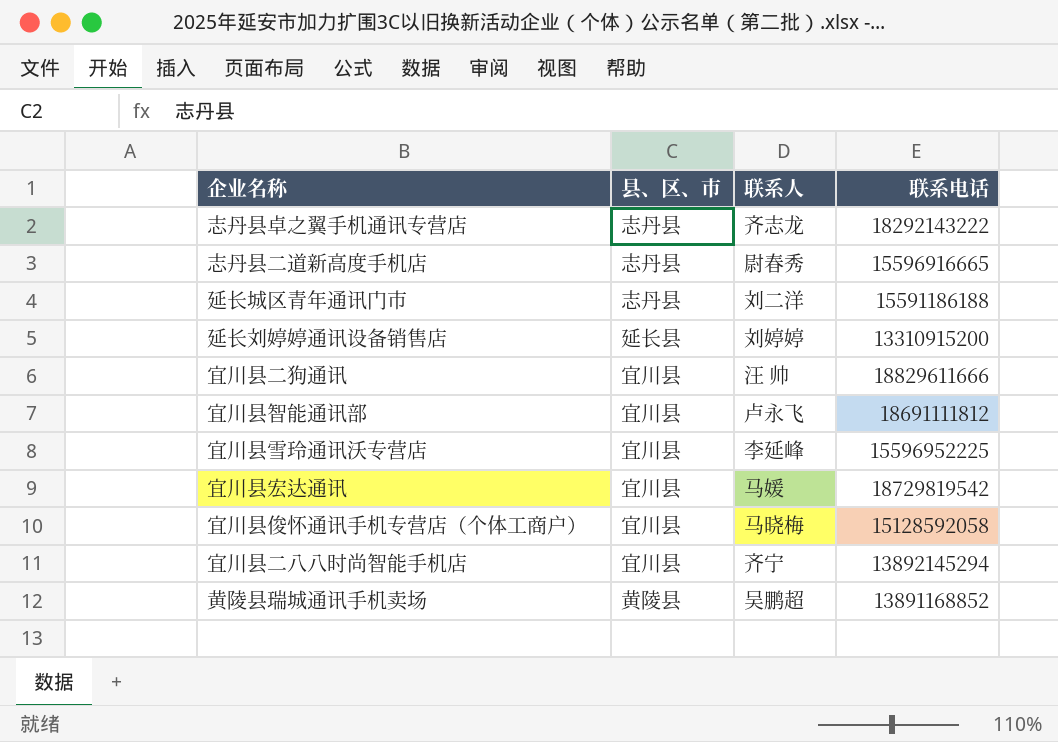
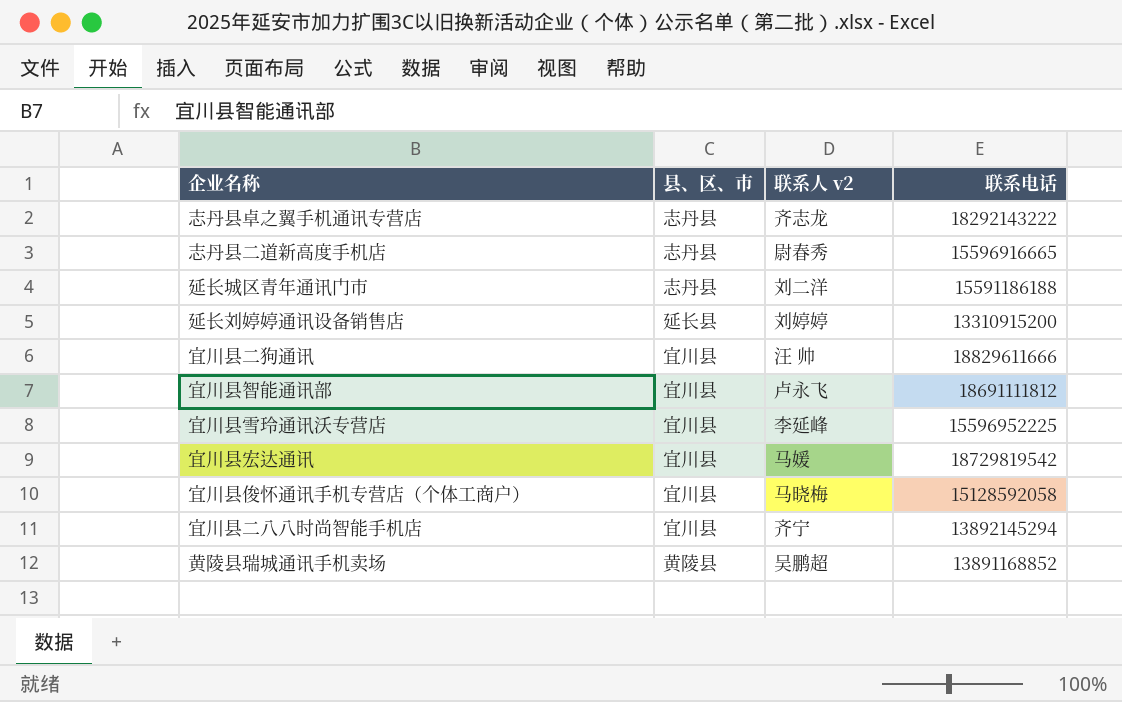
column name: 联系人 -> 联系人 v2

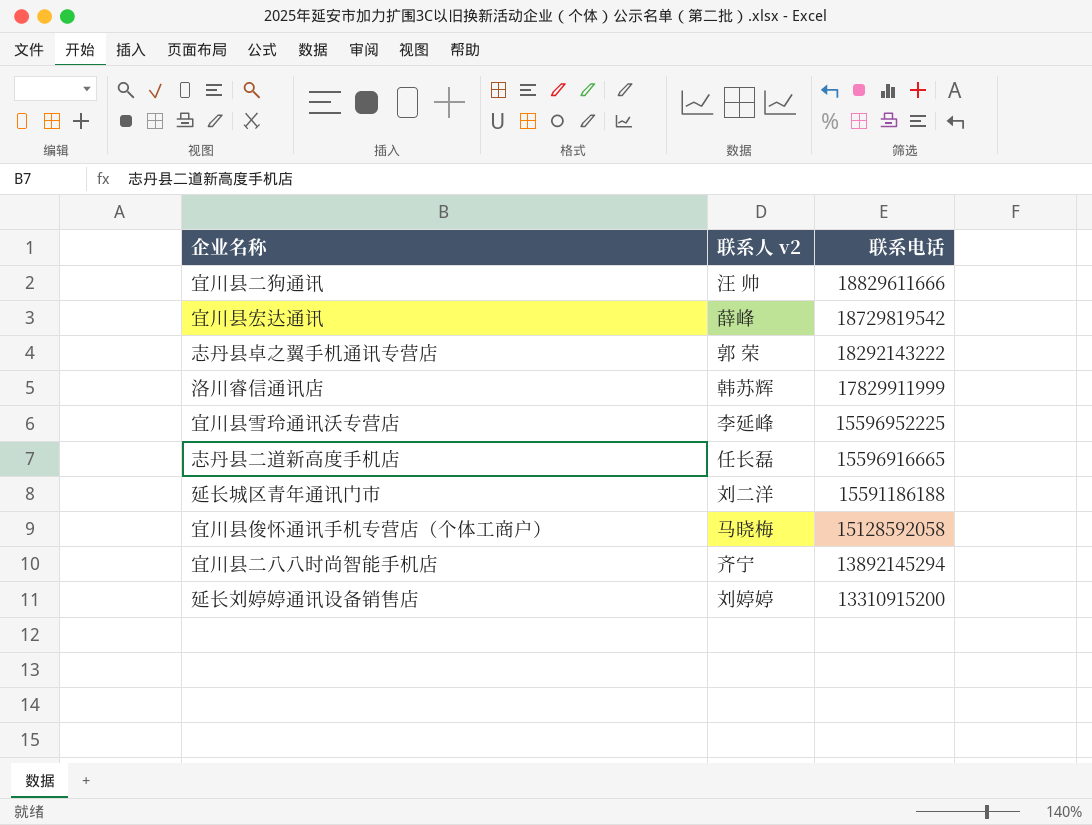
row order: none -> 联系电话 descending
column 县、区、市 | position: 2 -> none
row 宜川县智能通讯部: 宜川县 | 卢永飞 | 18691111812 -> none
row 黄陵县瑞城通讯手机卖场: 黄陵县 | 吴鹏超 | 13891168852 -> none
宜川县宏达通讯 | 联系人 v2: 马媛 -> 薛峰
志丹县卓之翼手机通讯专营店 | 联系人 v2: 齐志龙 -> 郭 荣
row 洛川睿信通讯店: none -> 韩苏辉 | 17829911999
志丹县二道新高度手机店 | 联系人 v2: 尉春秀 -> 任长磊

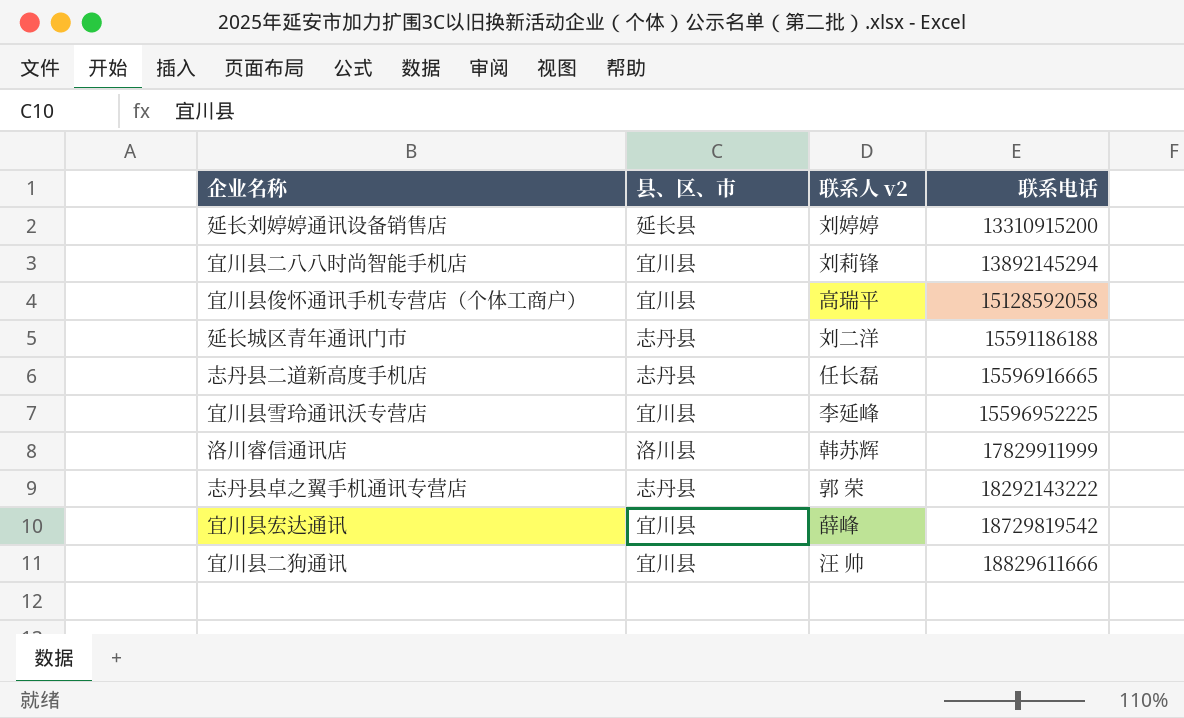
row order: 联系电话 descending -> 联系电话 ascending
column 县、区、市 | position: none -> 2
宜川县二八八时尚智能手机店 | 联系人 v2: 齐宁 -> 刘莉锋
宜川县俊怀通讯手机专营店（个体工商户） | 联系人 v2: 马晓梅 -> 高瑞平

